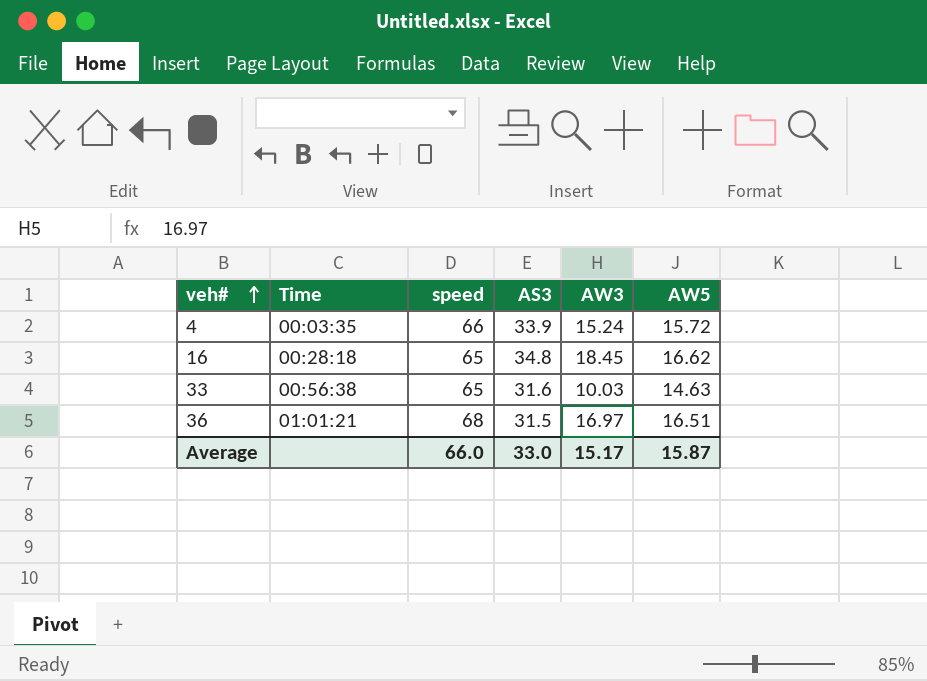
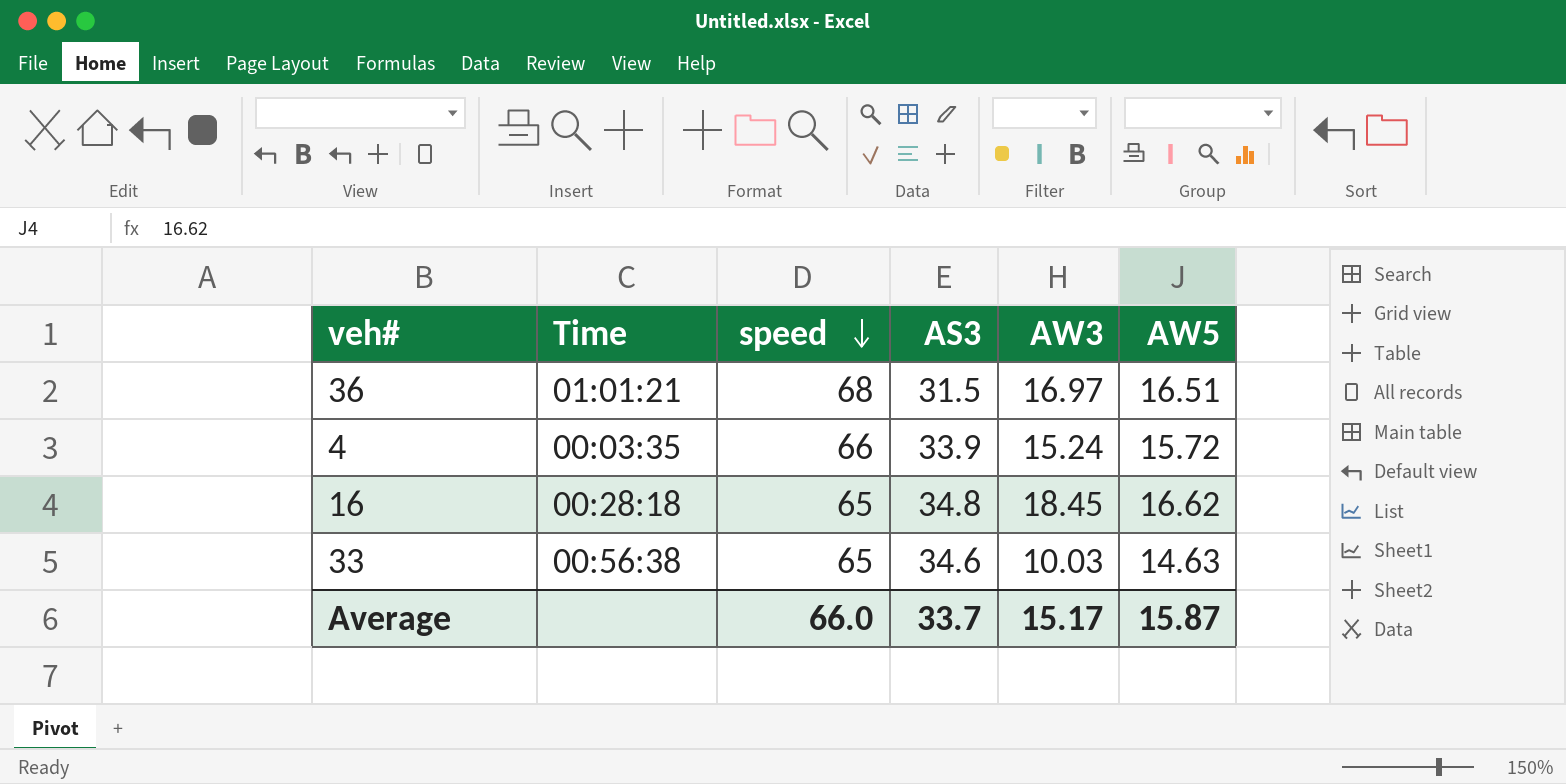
row order: veh# ascending -> speed descending
33 | AS3: 31.6 -> 34.6
Average | AS3: 33.0 -> 33.7

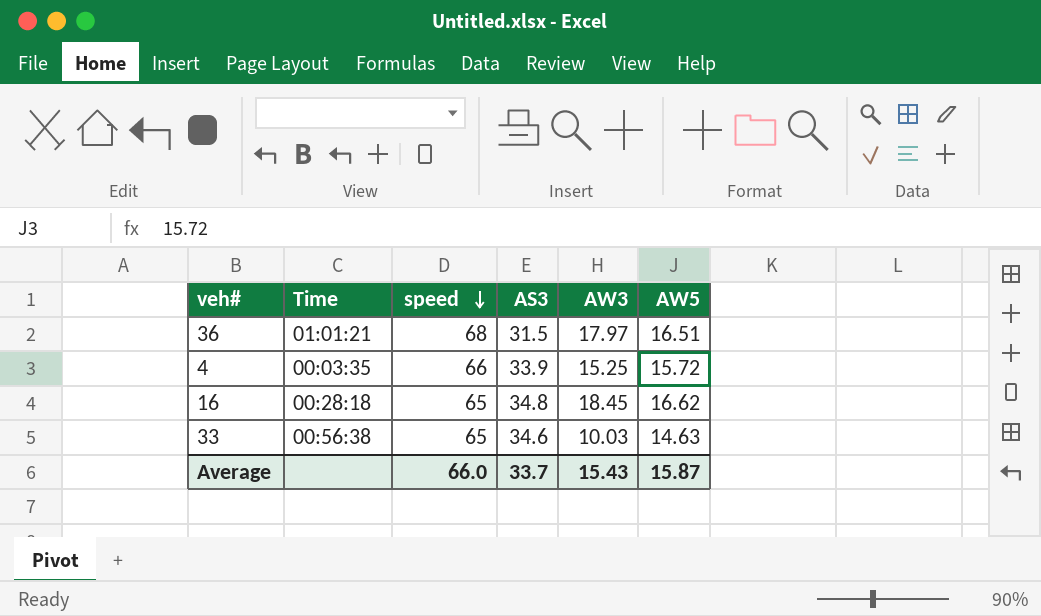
36 | AW3: 16.97 -> 17.97
4 | AW3: 15.24 -> 15.25
Average | AW3: 15.17 -> 15.43

